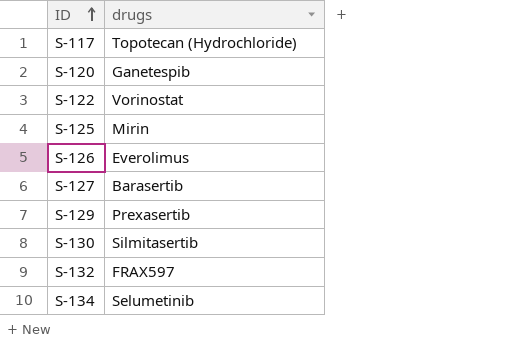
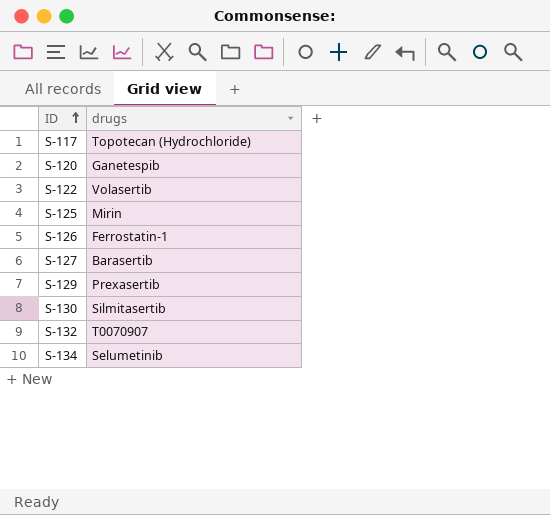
S-122 | drugs: Vorinostat -> Volasertib
S-126 | drugs: Everolimus -> Ferrostatin-1
S-132 | drugs: FRAX597 -> T0070907

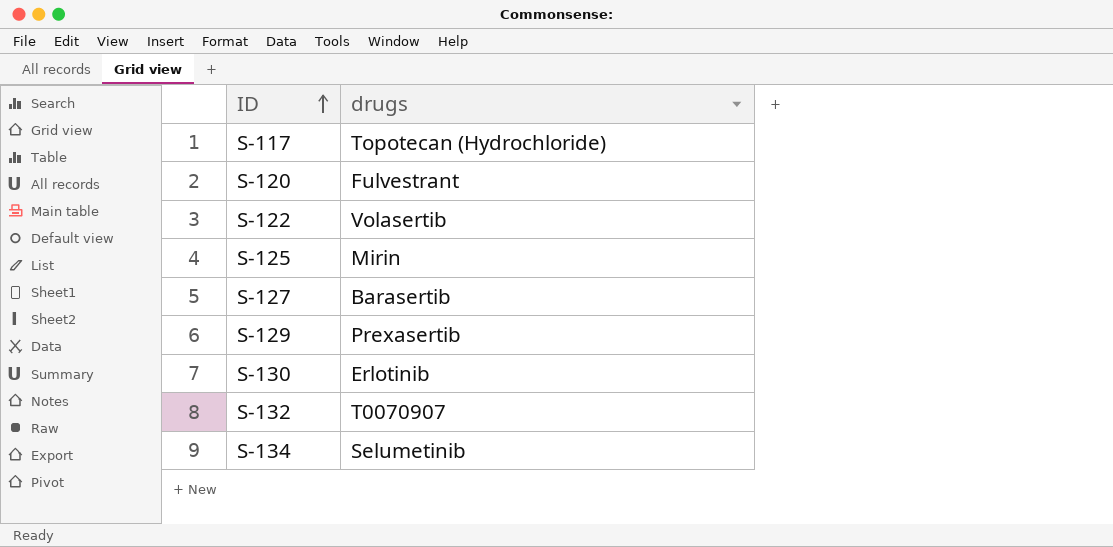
row S-126: Ferrostatin-1 -> none
S-120 | drugs: Ganetespib -> Fulvestrant
S-130 | drugs: Silmitasertib -> Erlotinib

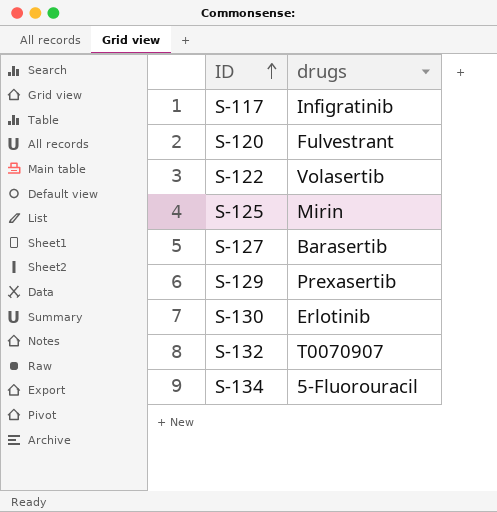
S-117 | drugs: Topotecan (Hydrochloride) -> Infigratinib
S-134 | drugs: Selumetinib -> 5-Fluorouracil

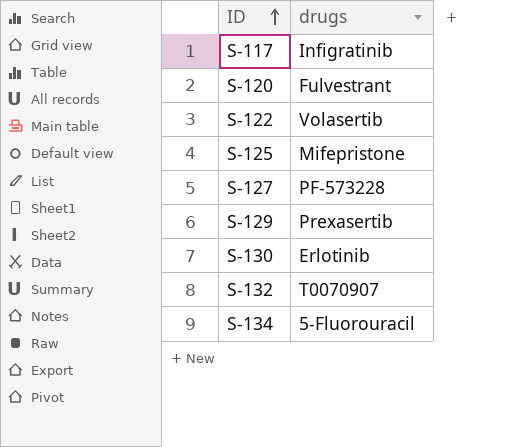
S-125 | drugs: Mirin -> Mifepristone
S-127 | drugs: Barasertib -> PF-573228

